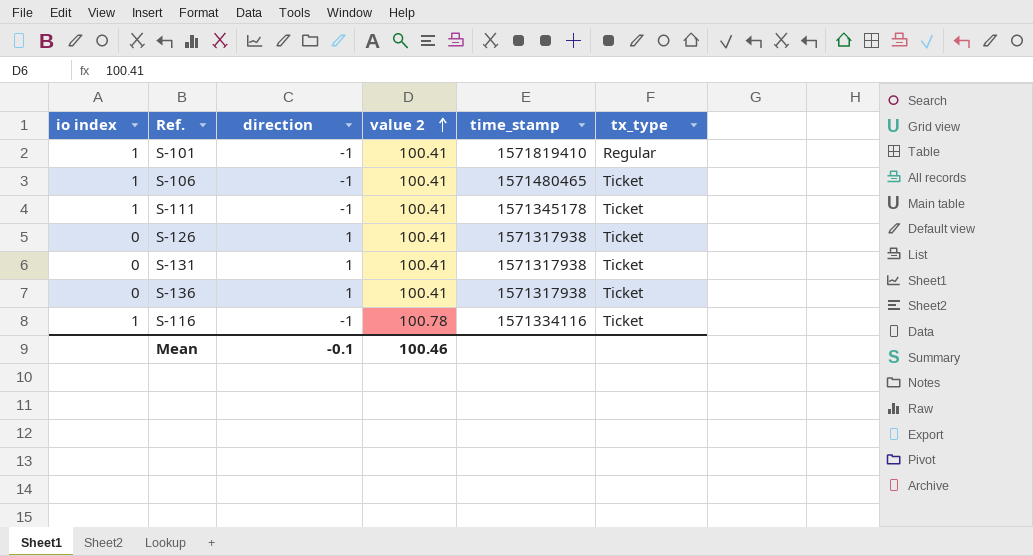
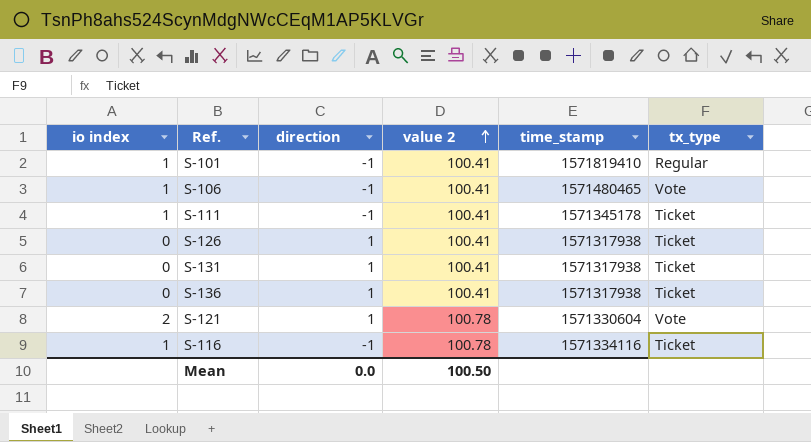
S-106 | tx_type: Ticket -> Vote
row S-121: none -> 2 | 1 | 100.78 | 1571330604 | Vote
Mean | direction: -0.1 -> 0.0
Mean | value 2: 100.46 -> 100.50

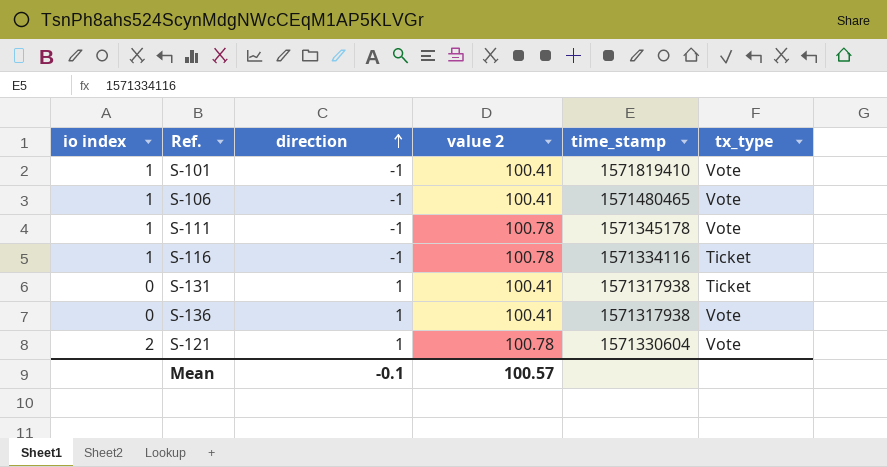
row order: value 2 ascending -> direction ascending
row S-126: 0 | 1 | 100.41 | 1571317938 | Ticket -> none
S-101 | tx_type: Regular -> Vote
S-111 | value 2: 100.41 -> 100.78
S-111 | tx_type: Ticket -> Vote
S-136 | tx_type: Ticket -> Vote
Mean | direction: 0.0 -> -0.1
Mean | value 2: 100.50 -> 100.57

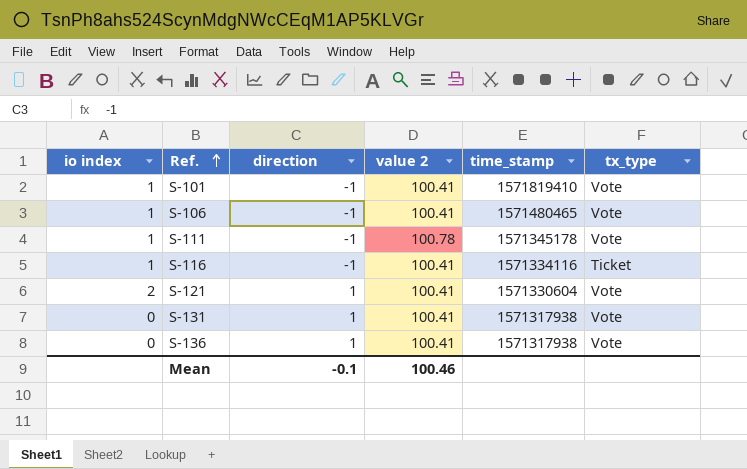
row order: direction ascending -> Ref. ascending
S-116 | value 2: 100.78 -> 100.41
S-121 | value 2: 100.78 -> 100.41
S-131 | tx_type: Ticket -> Vote
Mean | value 2: 100.57 -> 100.46

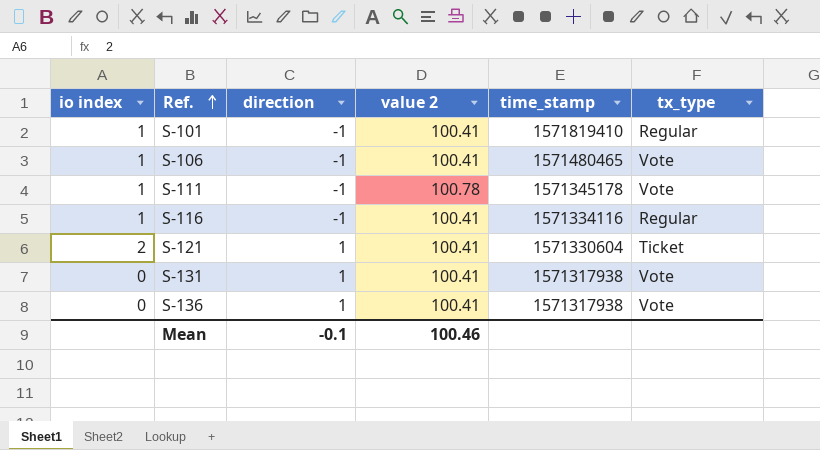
S-101 | tx_type: Vote -> Regular
S-116 | tx_type: Ticket -> Regular
S-121 | tx_type: Vote -> Ticket

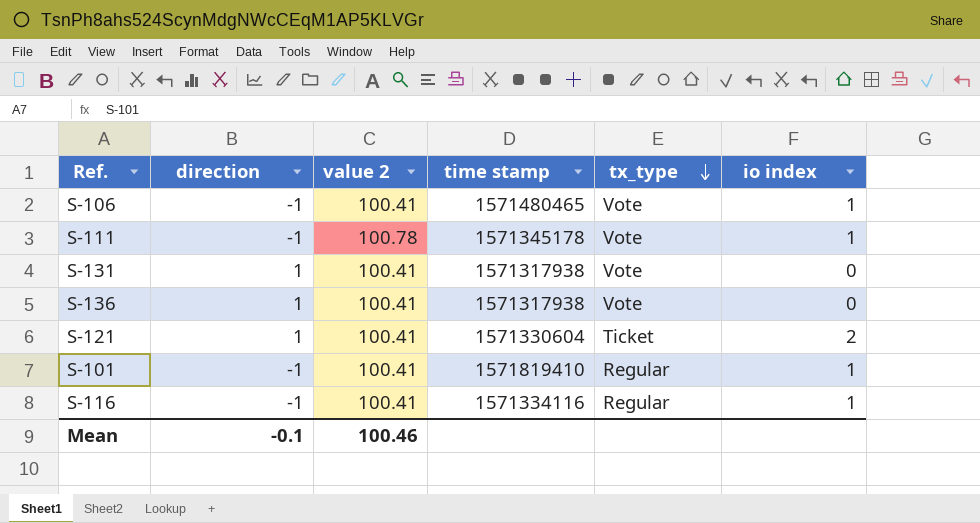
row order: Ref. ascending -> tx_type descending
column name: time_stamp -> time stamp
column io index | position: 1 -> 6

